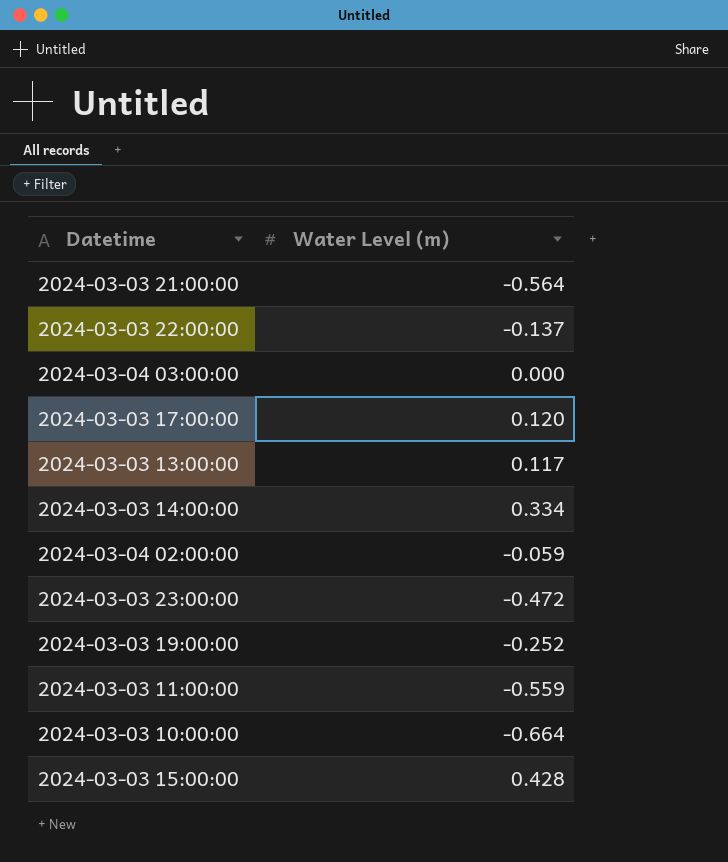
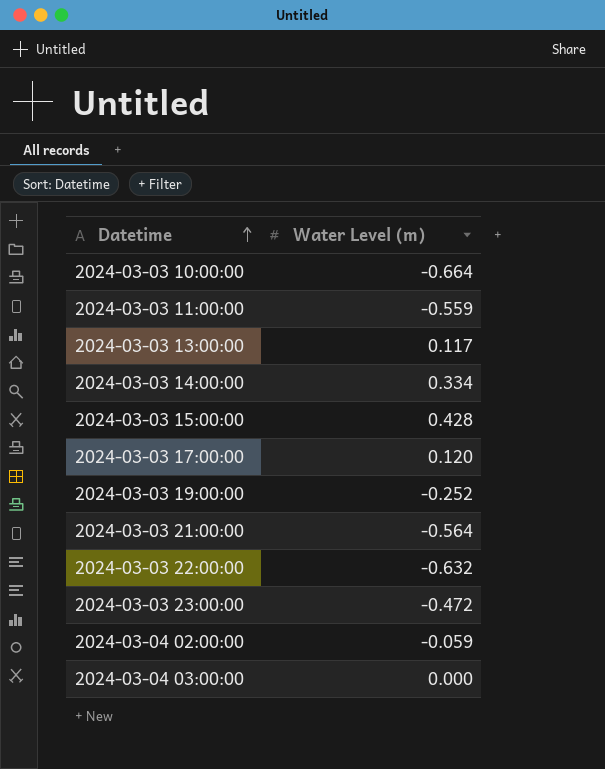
row order: none -> Datetime ascending
2024-03-03 22:00:00 | Water Level (m): -0.137 -> -0.632

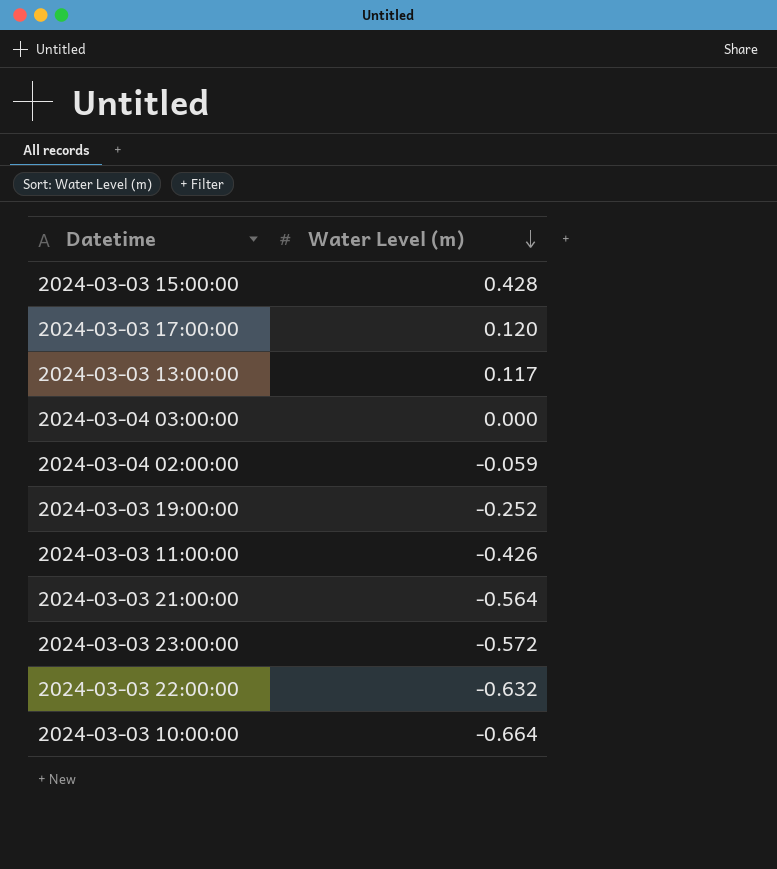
row order: Datetime ascending -> Water Level (m) descending
row 2024-03-03 14:00:00: 0.334 -> none
2024-03-03 11:00:00 | Water Level (m): -0.559 -> -0.426
2024-03-03 23:00:00 | Water Level (m): -0.472 -> -0.572

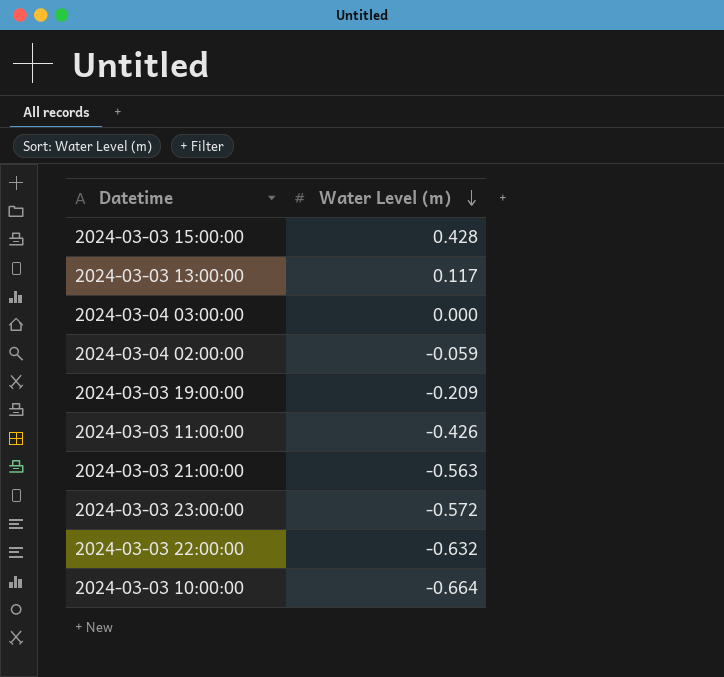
row 2024-03-03 17:00:00: 0.120 -> none
2024-03-03 19:00:00 | Water Level (m): -0.252 -> -0.209
2024-03-03 21:00:00 | Water Level (m): -0.564 -> -0.563

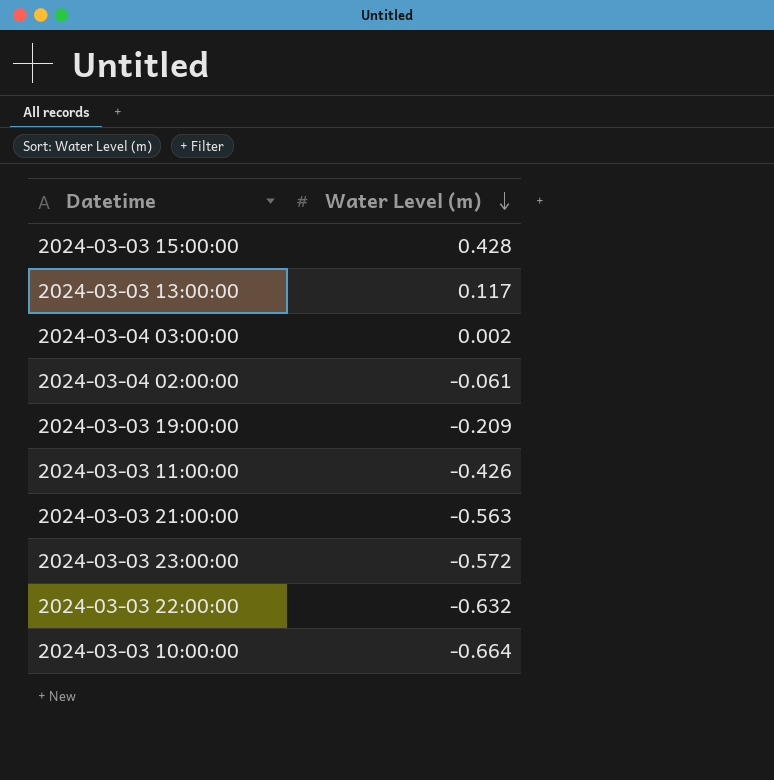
2024-03-04 03:00:00 | Water Level (m): 0.000 -> 0.002
2024-03-04 02:00:00 | Water Level (m): -0.059 -> -0.061

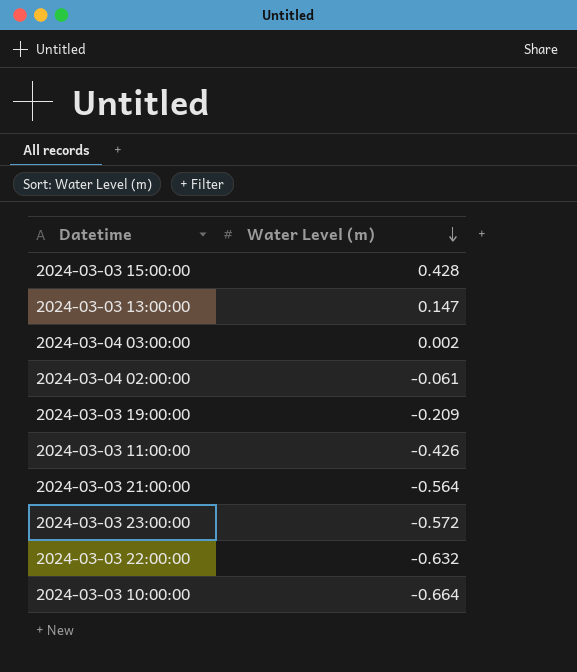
2024-03-03 13:00:00 | Water Level (m): 0.117 -> 0.147
2024-03-03 21:00:00 | Water Level (m): -0.563 -> -0.564

